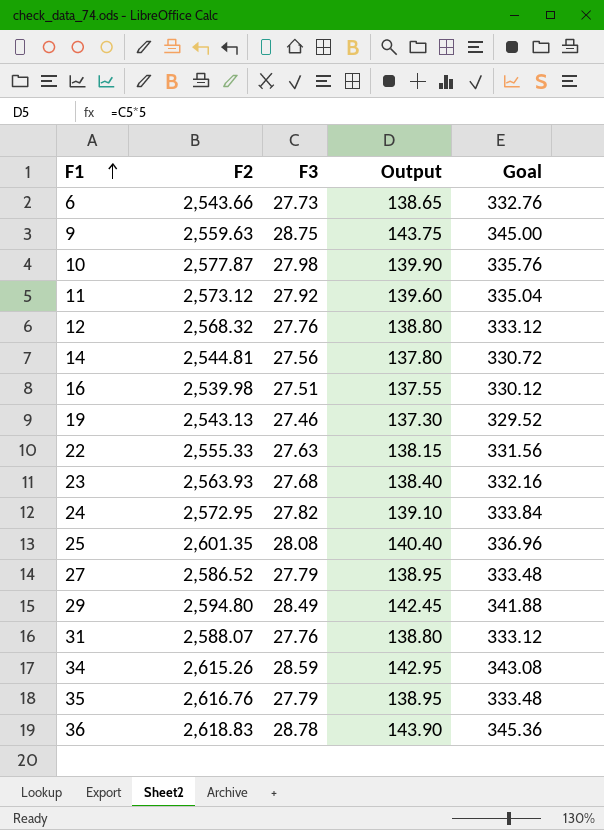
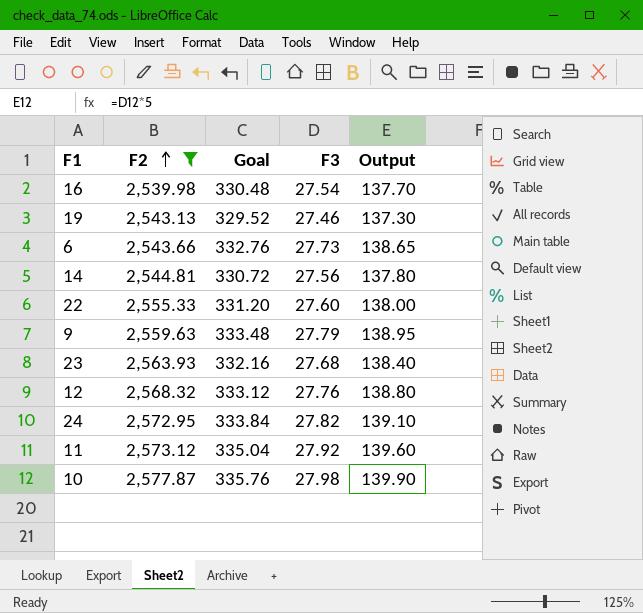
filter: none -> F2 <= 2,577.87
row order: F1 ascending -> F2 ascending
column Goal | position: 5 -> 3
16 | Goal: 330.12 -> 330.48
16 | F3: 27.51 -> 27.54
16 | Output: 137.55 -> 137.70
22 | Goal: 331.56 -> 331.20
22 | F3: 27.63 -> 27.60
22 | Output: 138.15 -> 138.00
9 | Goal: 345.00 -> 333.48
9 | F3: 28.75 -> 27.79
9 | Output: 143.75 -> 138.95

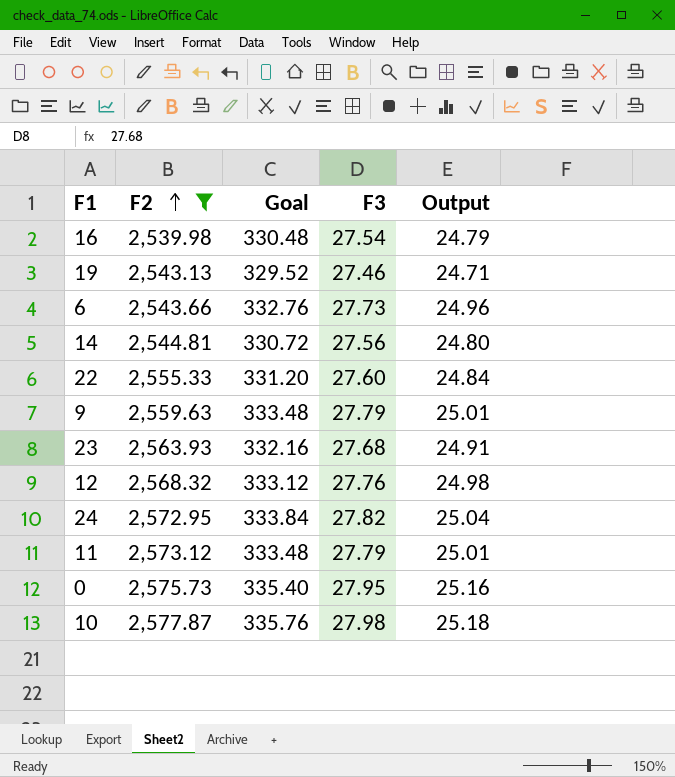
column Output | formula: [F3] * 5 -> [F3] * 0.9
11 | Goal: 335.04 -> 333.48
11 | F3: 27.92 -> 27.79
row 0: none -> 2,575.73 | 335.40 | 27.95 | 25.16

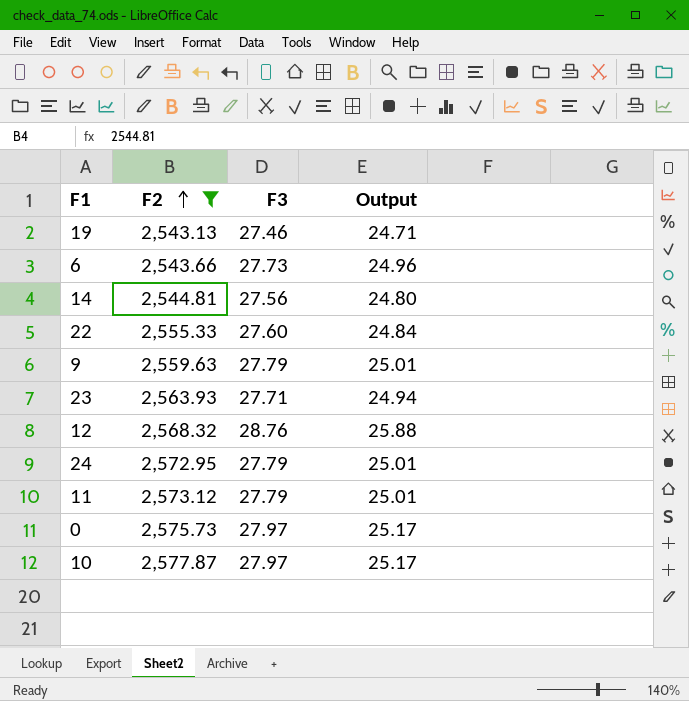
column Goal | formula: [F3] * 12 -> none
row 16: 2,539.98 | 330.48 | 27.54 | 24.79 -> none
23 | F3: 27.68 -> 27.71
23 | Output: 24.91 -> 24.94
12 | F3: 27.76 -> 28.76
12 | Output: 24.98 -> 25.88
24 | F3: 27.82 -> 27.79
24 | Output: 25.04 -> 25.01
0 | F3: 27.95 -> 27.97
0 | Output: 25.16 -> 25.17
10 | F3: 27.98 -> 27.97
10 | Output: 25.18 -> 25.17

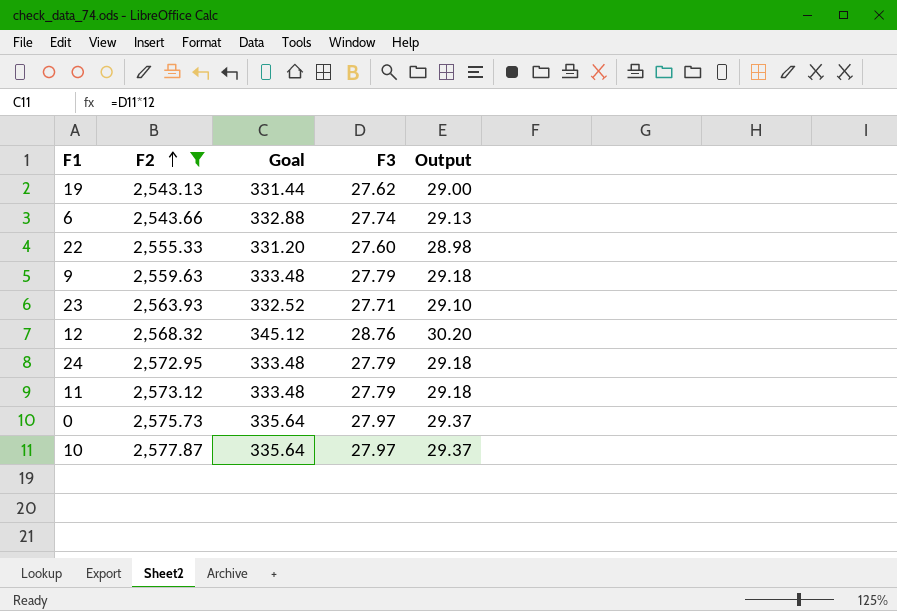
column Goal | formula: none -> [F3] * 12
column Output | formula: [F3] * 0.9 -> [F3] * 1.05
row 14: 2,544.81 | 27.56 | 24.80 -> none
19 | F3: 27.46 -> 27.62
6 | F3: 27.73 -> 27.74

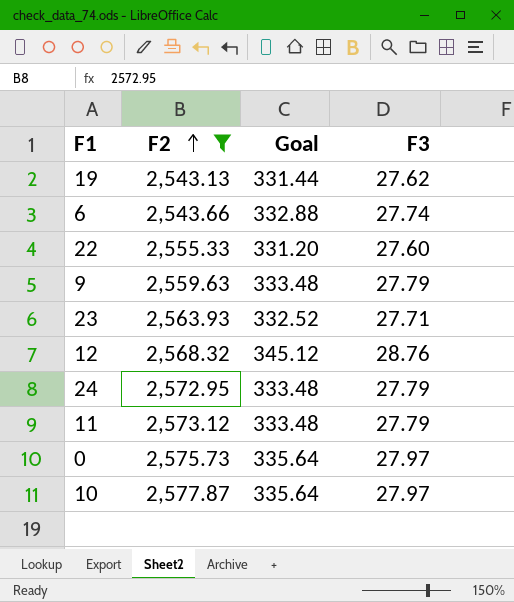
column Output | formula: [F3] * 1.05 -> none

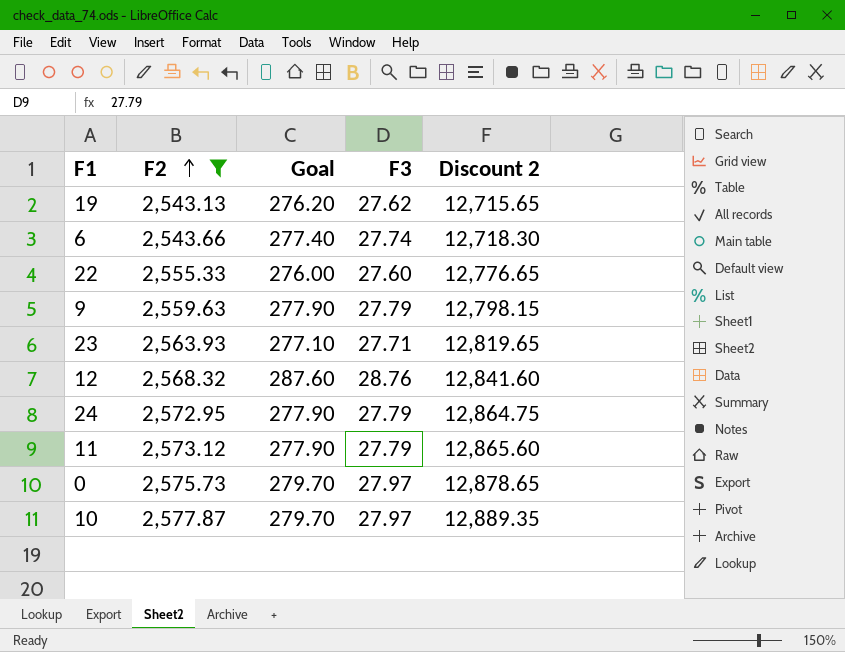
column Goal | formula: [F3] * 12 -> [F3] * 10
column Discount 2 | formula: none -> [F2] * 5

